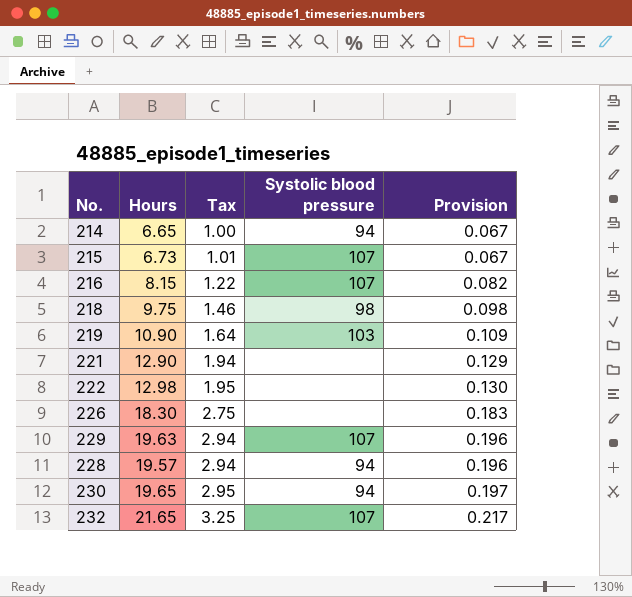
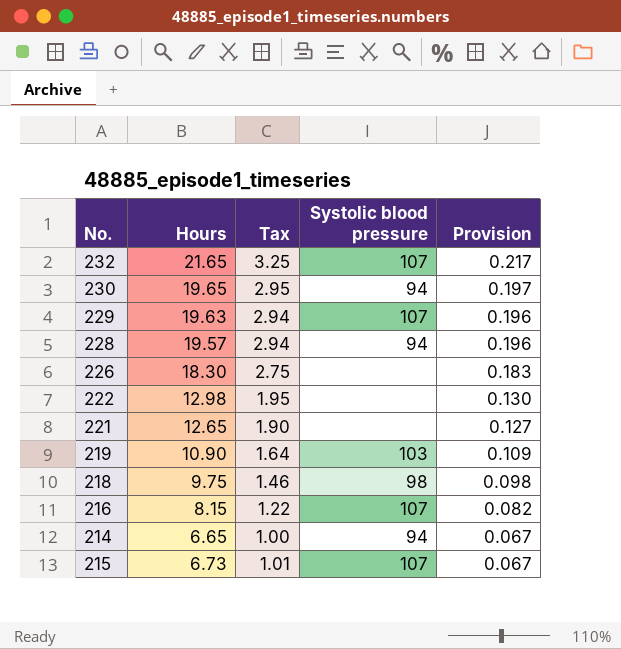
row order: Tax ascending -> Provision descending
221 | Hours: 12.90 -> 12.65
221 | Tax: 1.94 -> 1.90
221 | Provision: 0.129 -> 0.127

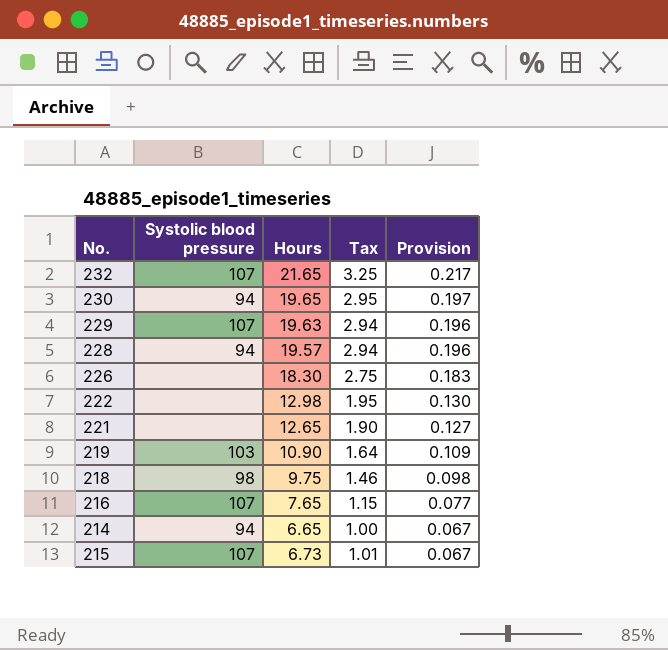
column Systolic blood pressure | position: 4 -> 2
216 | Hours: 8.15 -> 7.65
216 | Tax: 1.22 -> 1.15
216 | Provision: 0.082 -> 0.077

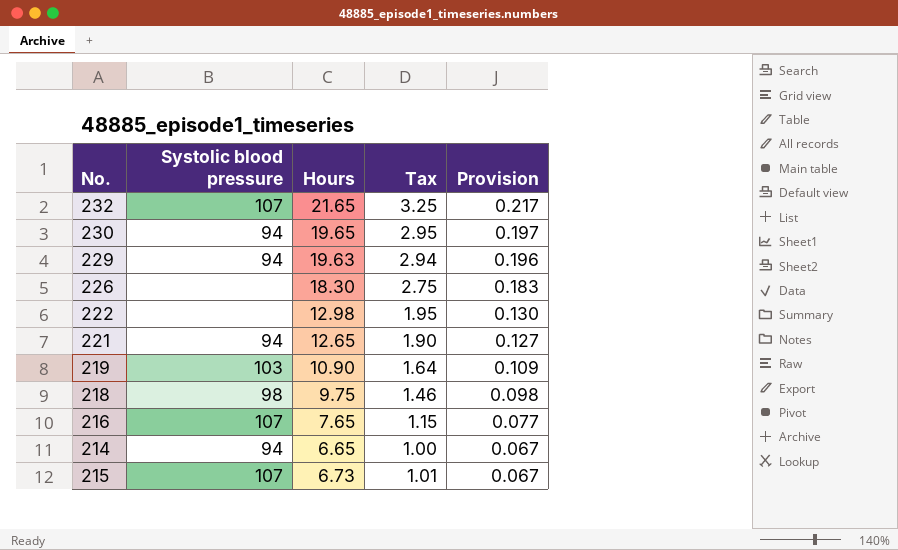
row 228: 94 | 19.57 | 2.94 | 0.196 -> none
229 | Systolic blood pressure: 107 -> 94
221 | Systolic blood pressure: none -> 94

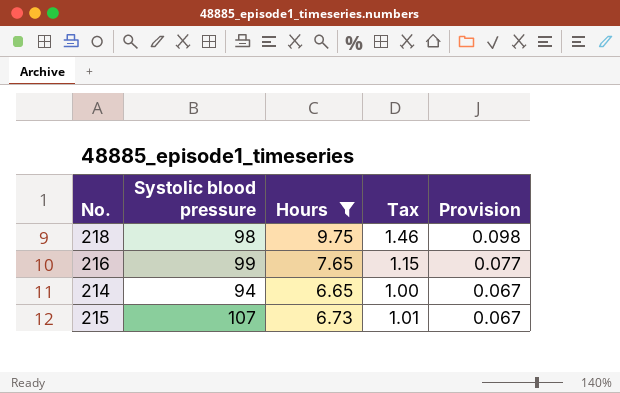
filter: none -> Hours <= 9.75
216 | Systolic blood pressure: 107 -> 99

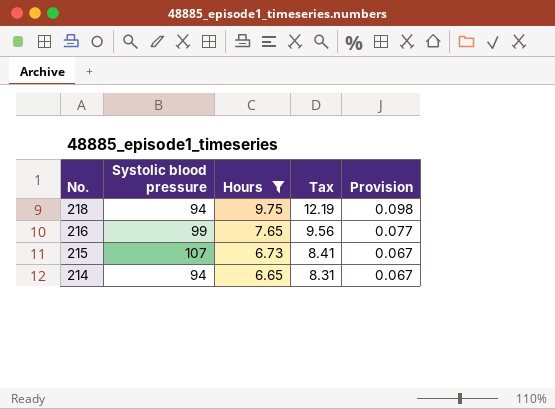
row order: Provision descending -> No. descending
column Tax | formula: [Hours] * 0.15 -> [Hours] * 1.25
218 | Systolic blood pressure: 98 -> 94

